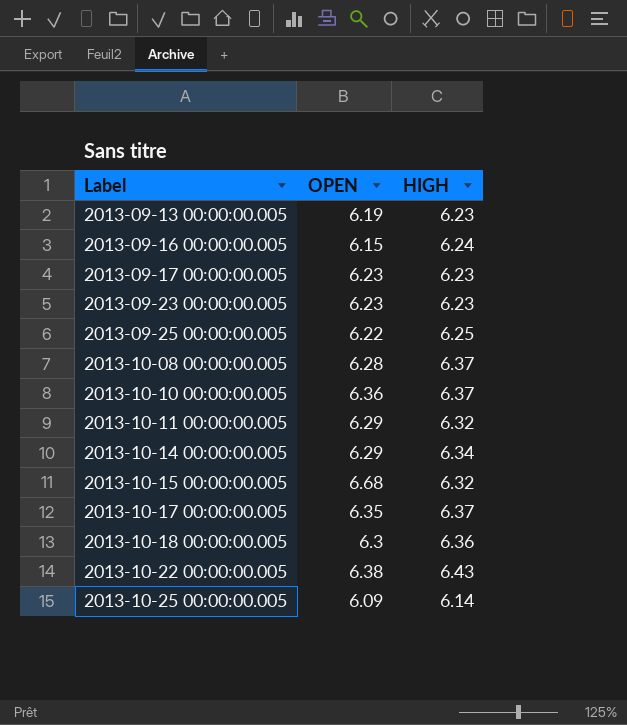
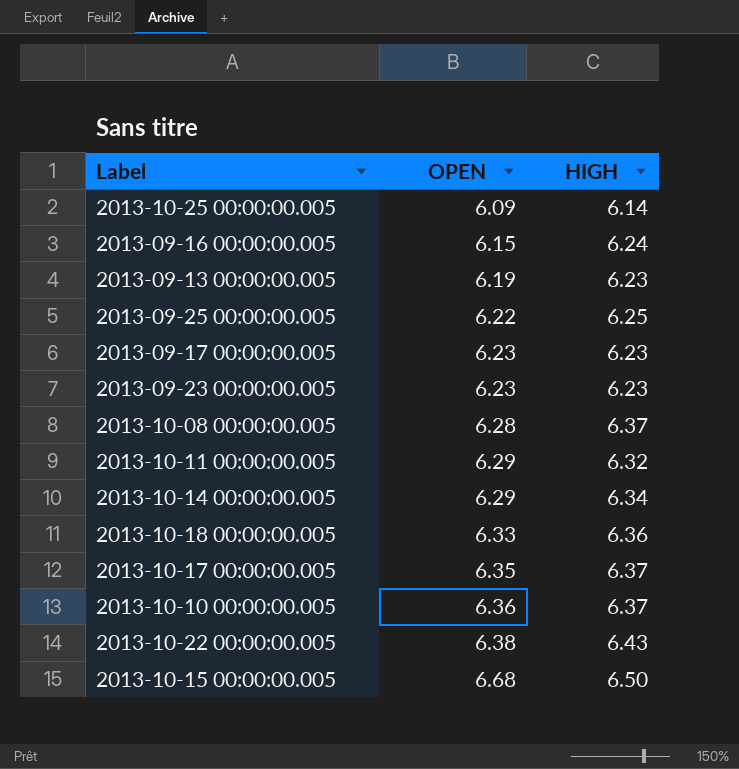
row order: Label ascending -> OPEN ascending
2013-10-18 00:00:00.005 | OPEN: 6.3 -> 6.33
2013-10-15 00:00:00.005 | HIGH: 6.32 -> 6.50

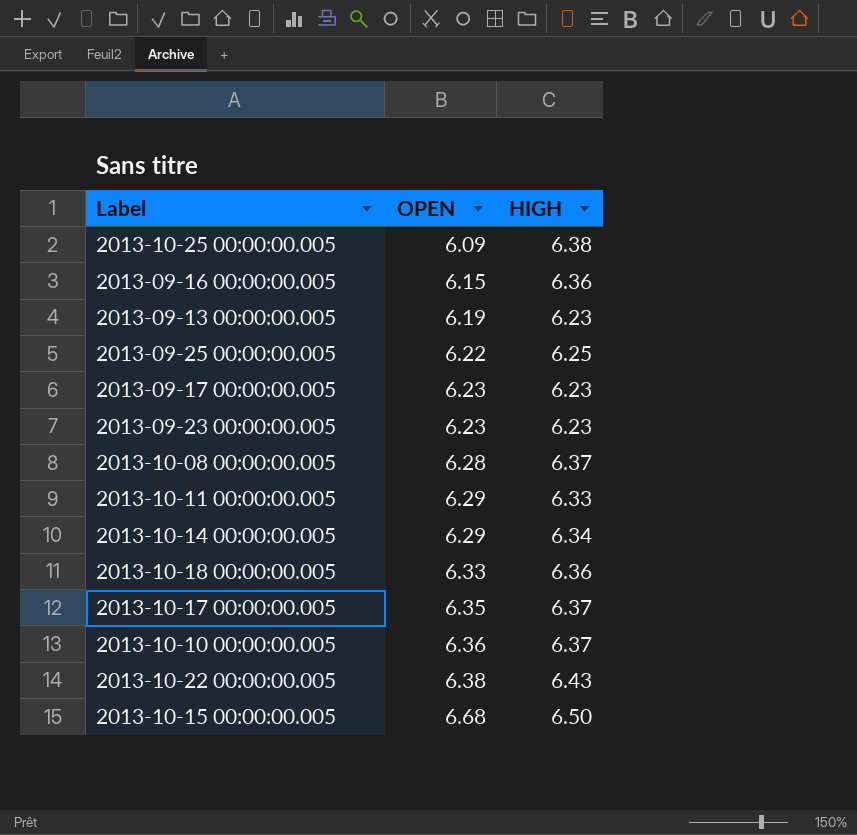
2013-10-25 00:00:00.005 | HIGH: 6.14 -> 6.38
2013-09-16 00:00:00.005 | HIGH: 6.24 -> 6.36
2013-10-11 00:00:00.005 | HIGH: 6.32 -> 6.33

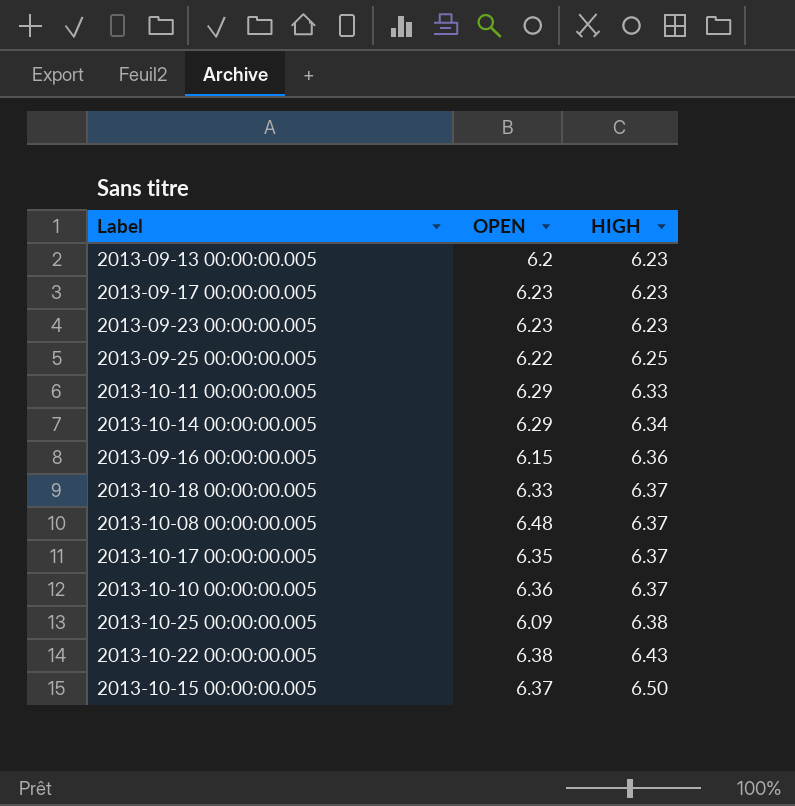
row order: OPEN ascending -> HIGH ascending
2013-09-13 00:00:00.005 | OPEN: 6.19 -> 6.2
2013-10-18 00:00:00.005 | HIGH: 6.36 -> 6.37
2013-10-08 00:00:00.005 | OPEN: 6.28 -> 6.48
2013-10-15 00:00:00.005 | OPEN: 6.68 -> 6.37

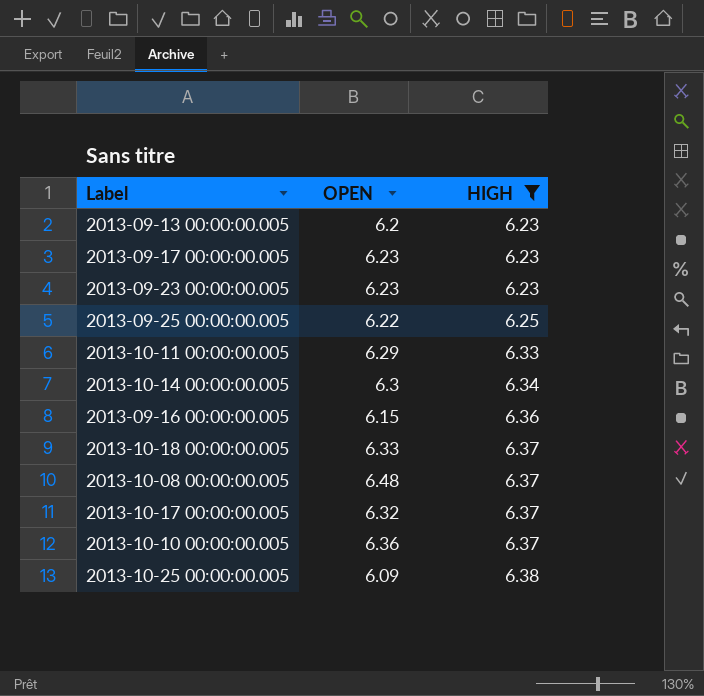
filter: none -> HIGH <= 6.38
2013-10-14 00:00:00.005 | OPEN: 6.29 -> 6.3
2013-10-17 00:00:00.005 | OPEN: 6.35 -> 6.32

